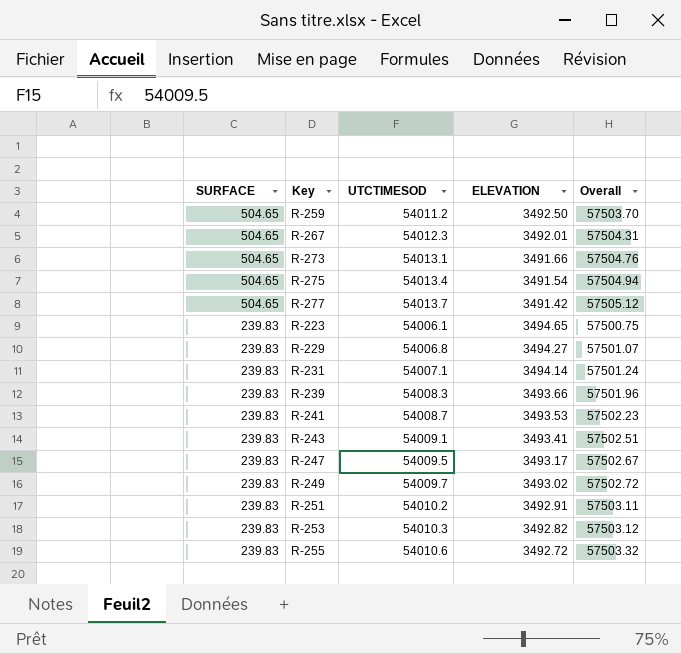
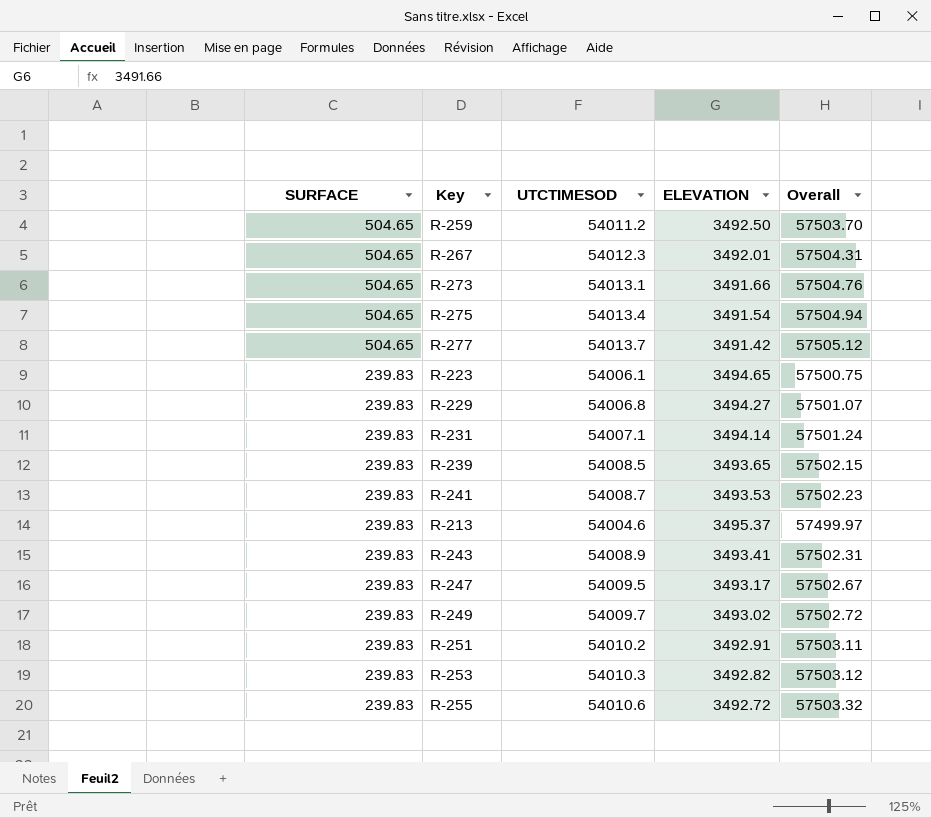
R-239 | UTCTIMESOD: 54008.3 -> 54008.5
R-239 | ELEVATION: 3493.66 -> 3493.65
R-239 | Overall: 57501.96 -> 57502.15
row R-213: none -> 239.83 | 54004.6 | 3495.37 | 57499.97
R-243 | UTCTIMESOD: 54009.1 -> 54008.9
R-243 | Overall: 57502.51 -> 57502.31

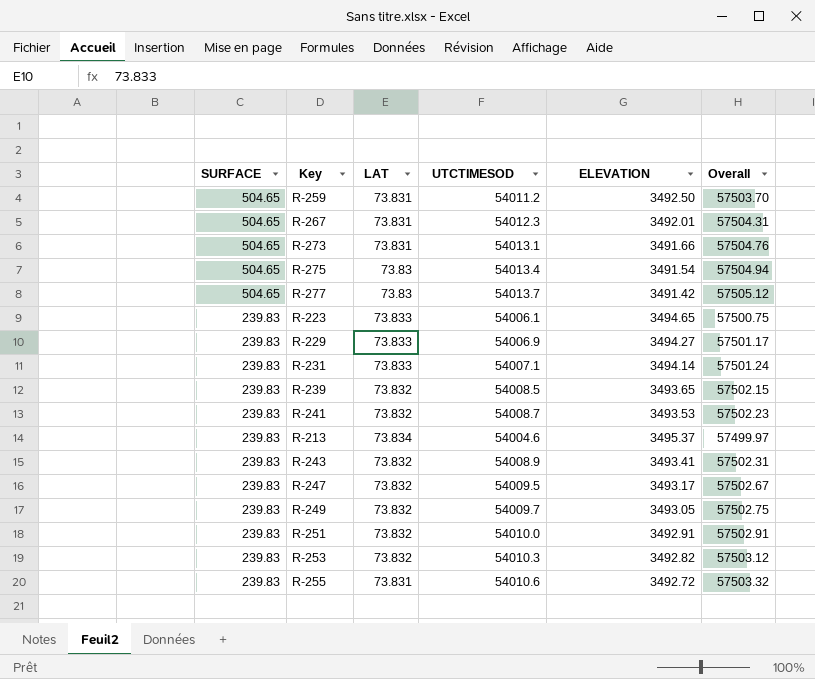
column LAT | position: none -> 3
R-229 | UTCTIMESOD: 54006.8 -> 54006.9
R-229 | Overall: 57501.07 -> 57501.17
R-249 | ELEVATION: 3493.02 -> 3493.05
R-249 | Overall: 57502.72 -> 57502.75
R-251 | UTCTIMESOD: 54010.2 -> 54010.0
R-251 | Overall: 57503.11 -> 57502.91

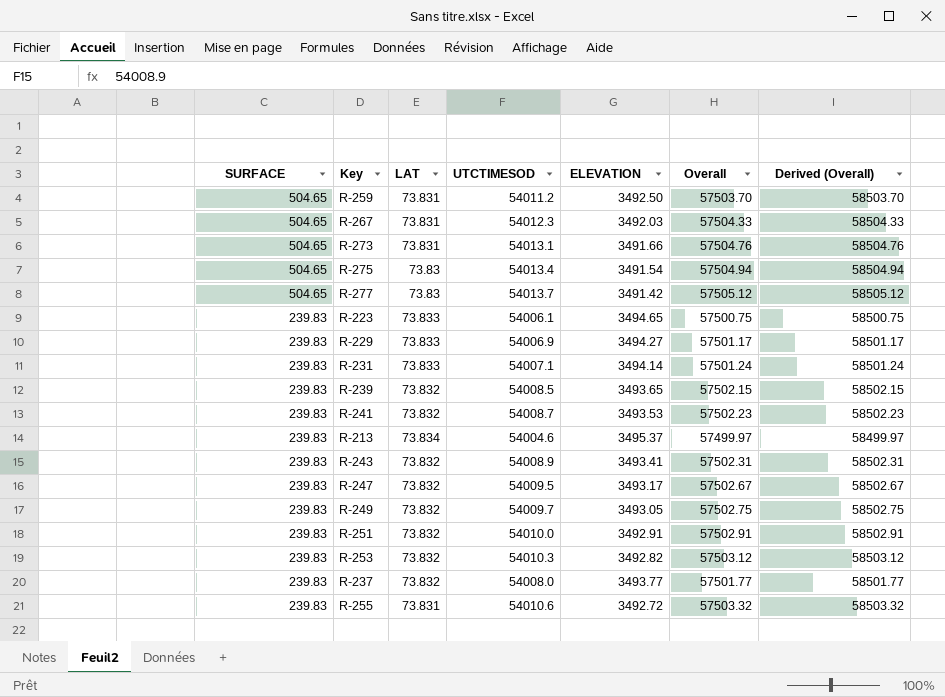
column Derived (Overall) | formula: none -> [Overall] + 1000
R-267 | ELEVATION: 3492.01 -> 3492.03
R-267 | Overall: 57504.31 -> 57504.33
row R-237: none -> 239.83 | 73.832 | 54008.0 | 3493.77 | 57501.77 | 58501.77

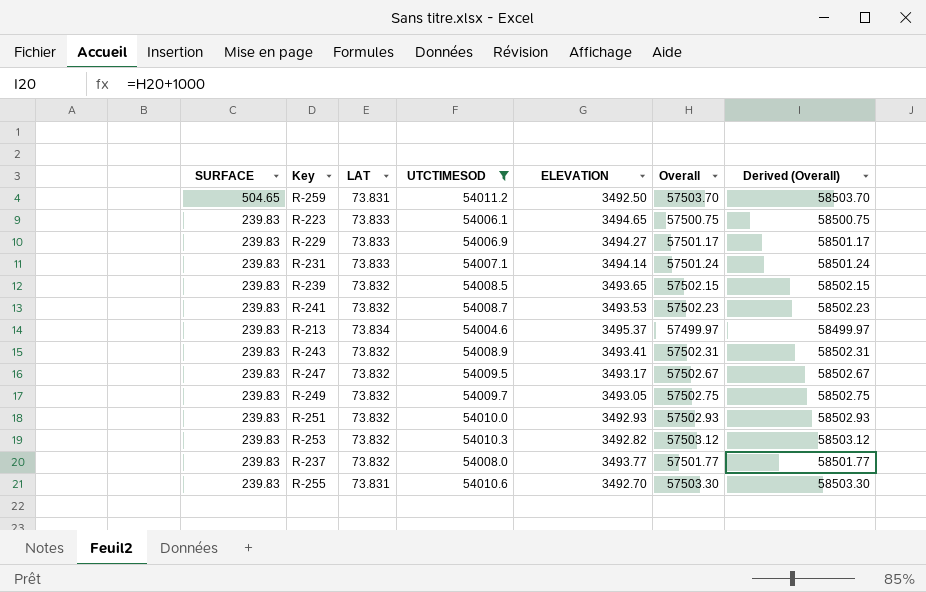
filter: none -> UTCTIMESOD <= 54011.2
R-251 | ELEVATION: 3492.91 -> 3492.93
R-251 | Overall: 57502.91 -> 57502.93
R-251 | Derived (Overall): 58502.91 -> 58502.93
R-255 | ELEVATION: 3492.72 -> 3492.70
R-255 | Overall: 57503.32 -> 57503.30
R-255 | Derived (Overall): 58503.32 -> 58503.30

